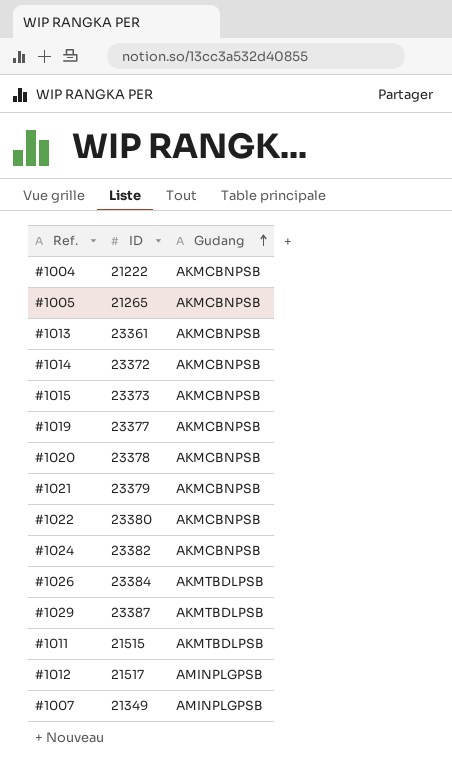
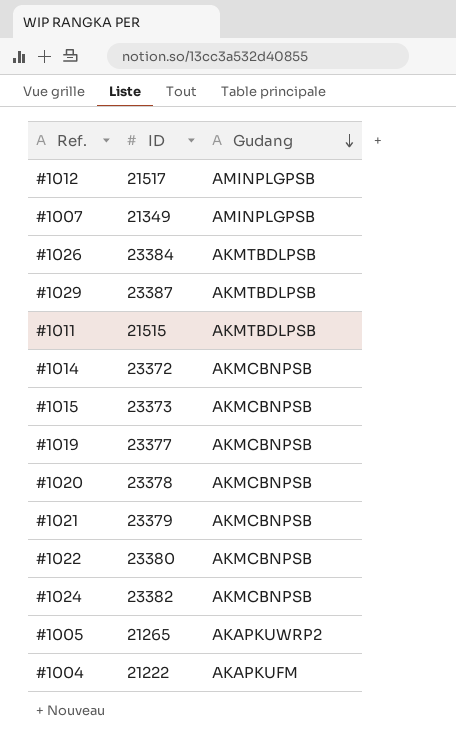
row order: Gudang ascending -> Gudang descending
row #1013: 23361 | AKMCBNPSB -> none
#1005 | Gudang: AKMCBNPSB -> AKAPKUWRP2
#1004 | Gudang: AKMCBNPSB -> AKAPKUFM

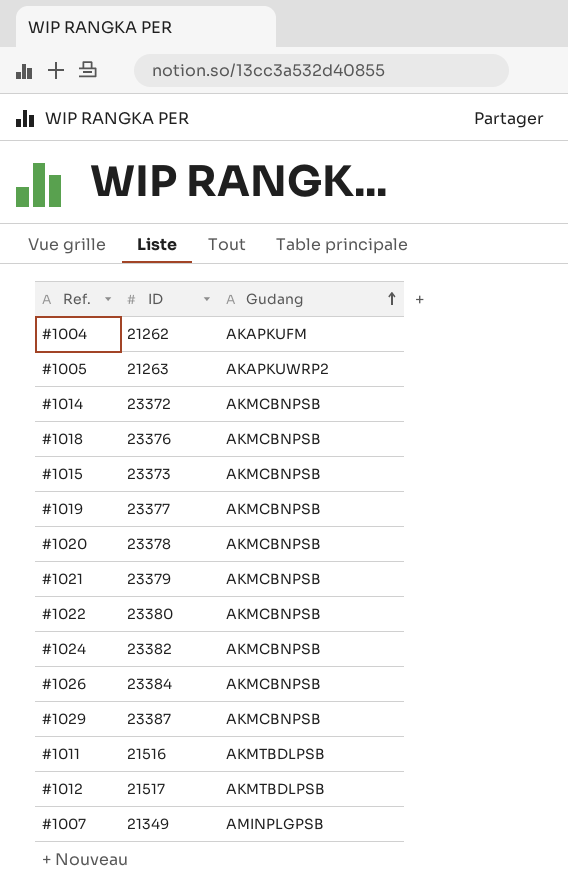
row order: Gudang descending -> Gudang ascending
#1004 | ID: 21222 -> 21262
#1005 | ID: 21265 -> 21263
row #1018: none -> 23376 | AKMCBNPSB
#1026 | Gudang: AKMTBDLPSB -> AKMCBNPSB
#1029 | Gudang: AKMTBDLPSB -> AKMCBNPSB
#1011 | ID: 21515 -> 21516
#1012 | Gudang: AMINPLGPSB -> AKMTBDLPSB

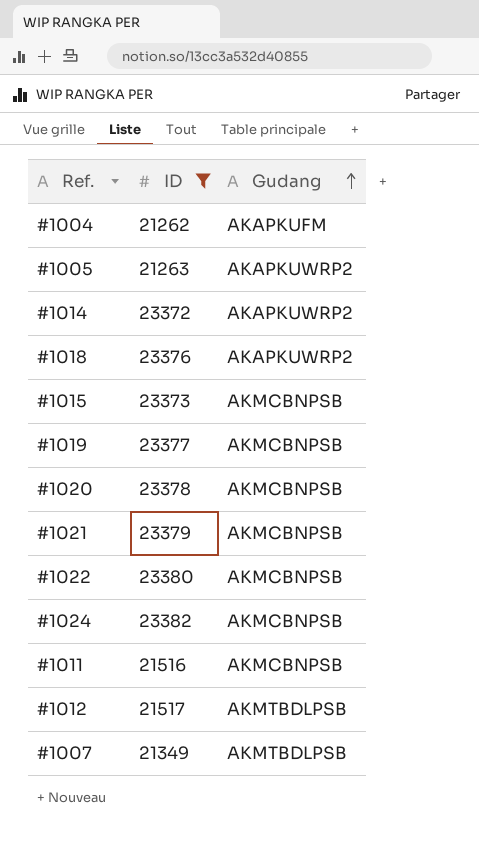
filter: none -> ID <= 23382
#1014 | Gudang: AKMCBNPSB -> AKAPKUWRP2
#1018 | Gudang: AKMCBNPSB -> AKAPKUWRP2
#1011 | Gudang: AKMTBDLPSB -> AKMCBNPSB
#1007 | Gudang: AMINPLGPSB -> AKMTBDLPSB

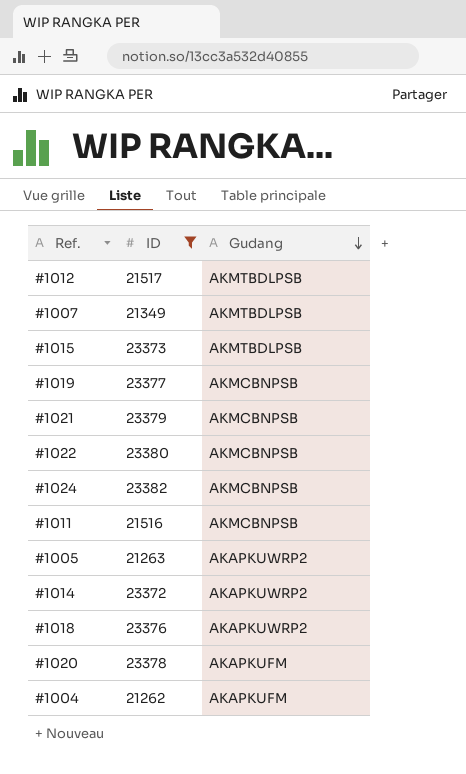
row order: Gudang ascending -> Gudang descending
#1015 | Gudang: AKMCBNPSB -> AKMTBDLPSB
#1020 | Gudang: AKMCBNPSB -> AKAPKUFM

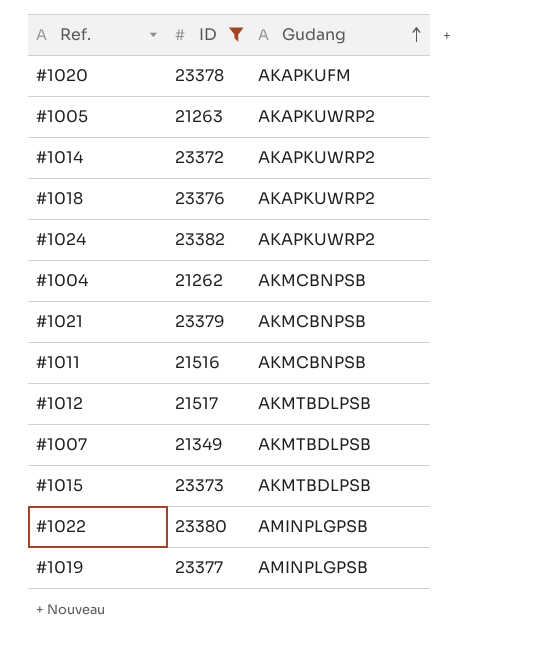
row order: Gudang descending -> Gudang ascending
#1024 | Gudang: AKMCBNPSB -> AKAPKUWRP2
#1004 | Gudang: AKAPKUFM -> AKMCBNPSB
#1022 | Gudang: AKMCBNPSB -> AMINPLGPSB
#1019 | Gudang: AKMCBNPSB -> AMINPLGPSB

